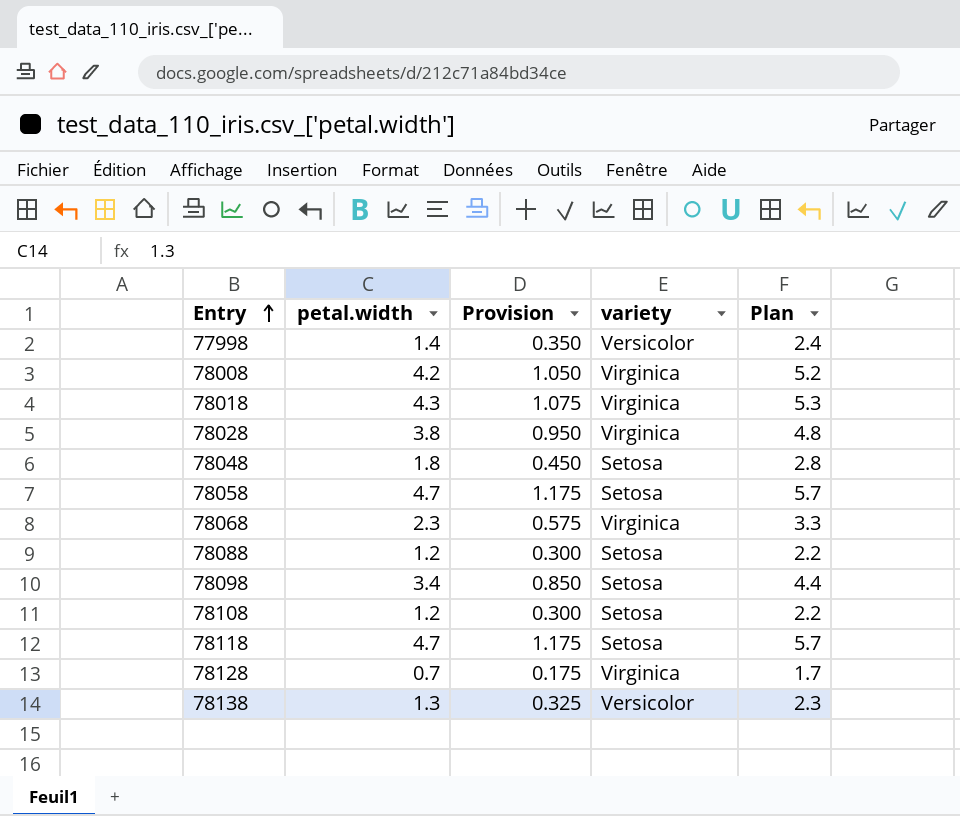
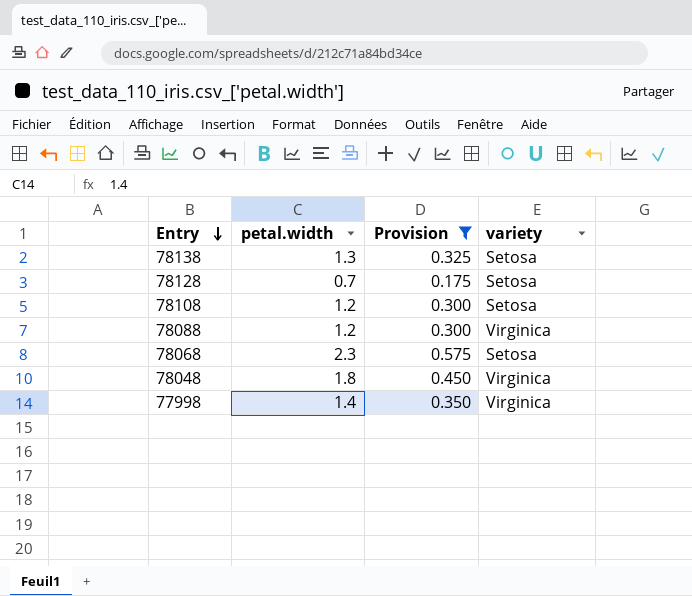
filter: none -> Provision <= 0.575
row order: Entry ascending -> Entry descending
column Plan | formula: [petal.width] + 1 -> none
78138 | variety: Versicolor -> Setosa
78128 | variety: Virginica -> Setosa
78088 | variety: Setosa -> Virginica
78068 | variety: Virginica -> Setosa
78048 | variety: Setosa -> Virginica
77998 | variety: Versicolor -> Virginica

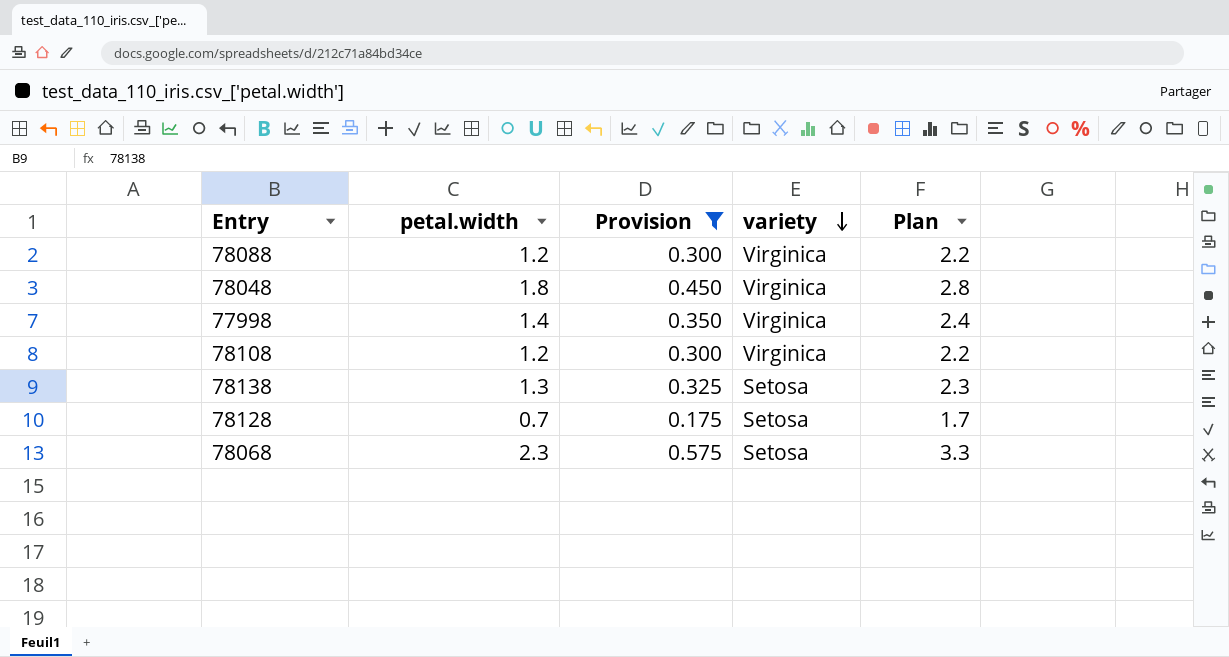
row order: Entry descending -> variety descending
column Plan | formula: none -> [petal.width] + 1
78108 | variety: Setosa -> Virginica

